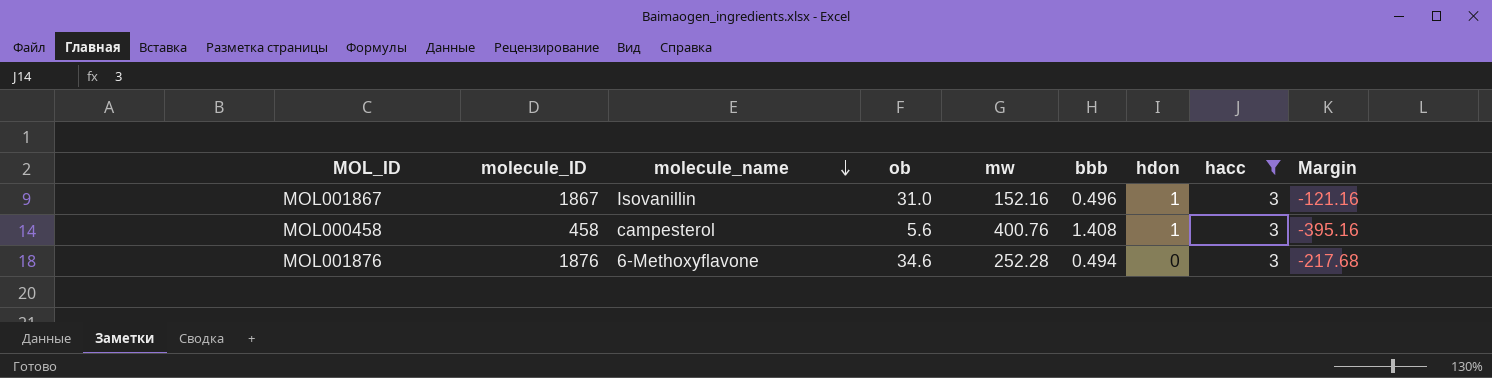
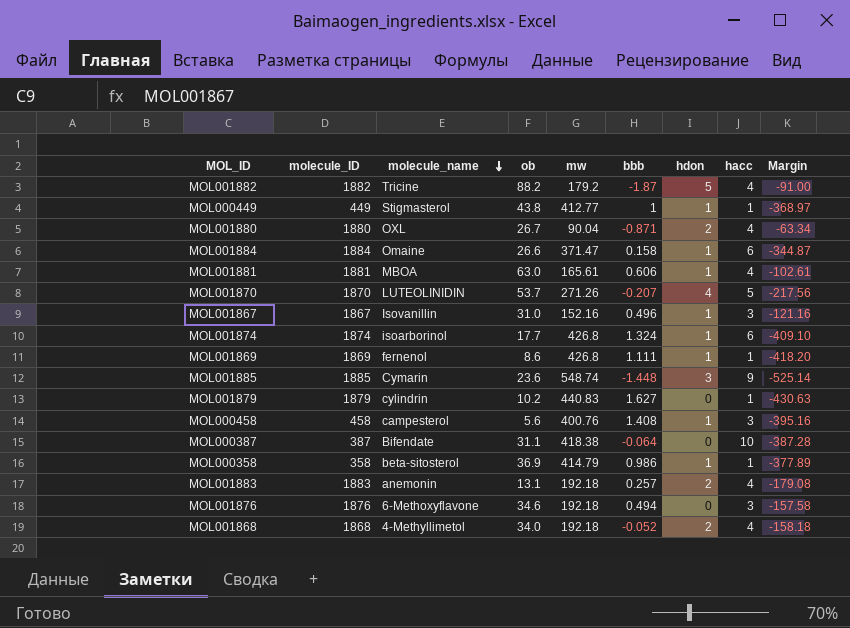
filter: hacc = 3 -> none
MOL001876 | mw: 252.28 -> 192.18
MOL001876 | Margin: -217.68 -> -157.58

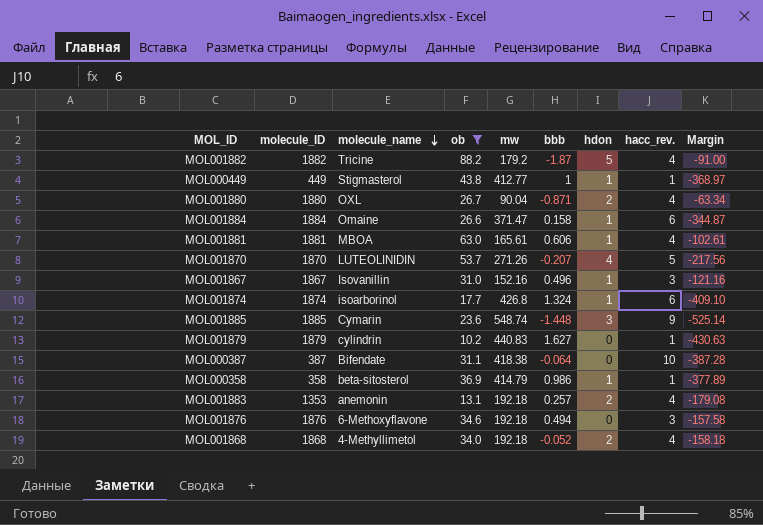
filter: none -> ob >= 10.2
column name: hacc -> hacc_rev.
MOL001883 | molecule_ID: 1883 -> 1353

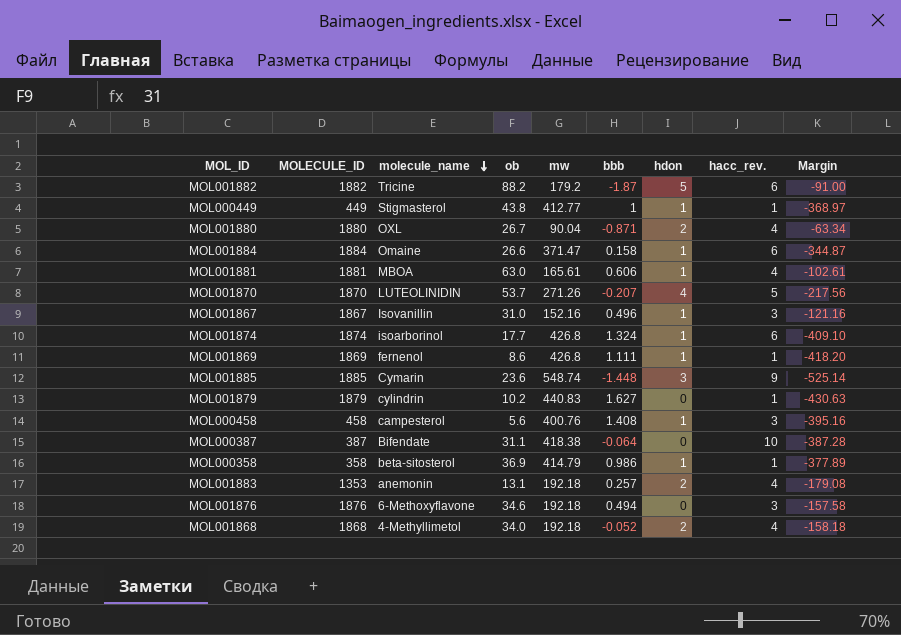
filter: ob >= 10.2 -> none
column name: molecule_ID -> MOLECULE_ID
MOL001882 | hacc_rev.: 4 -> 6

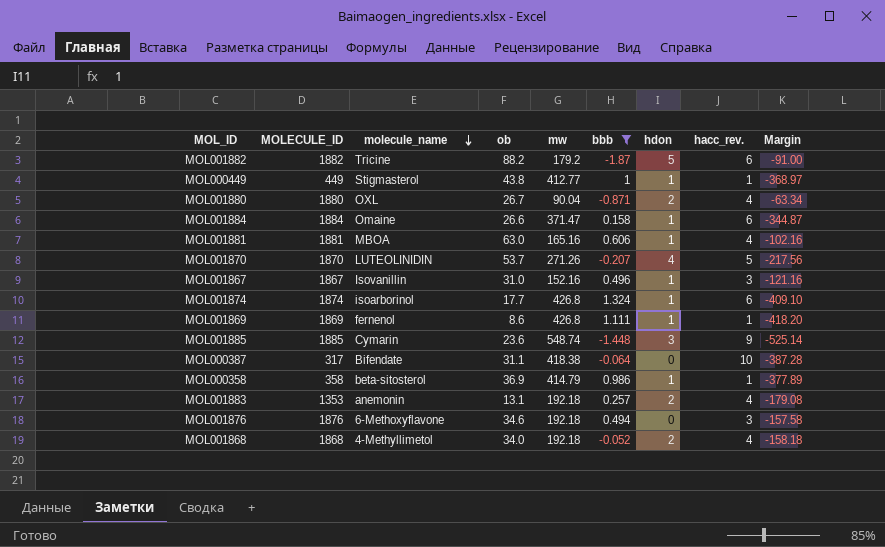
filter: none -> bbb <= 1.324
MOL001881 | mw: 165.61 -> 165.16
MOL001881 | Margin: -102.61 -> -102.16
MOL000387 | MOLECULE_ID: 387 -> 317

